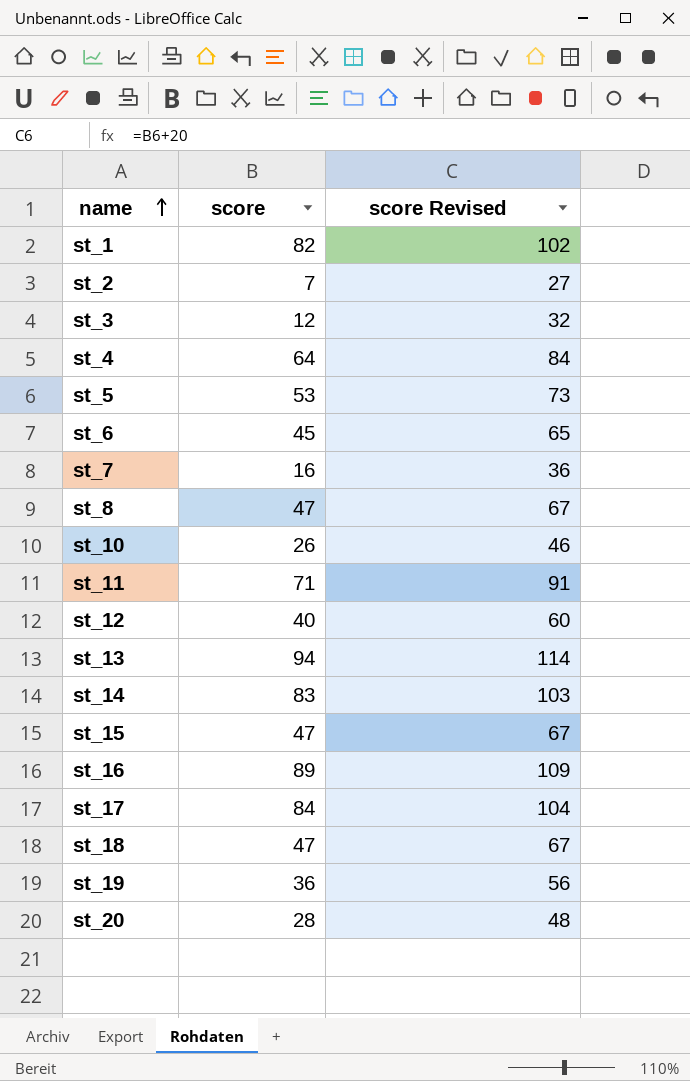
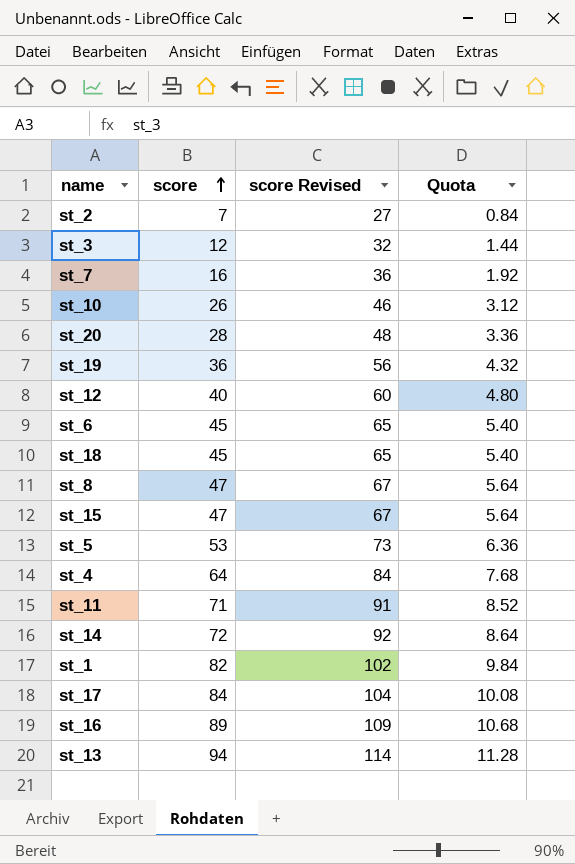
row order: name ascending -> score ascending
column Quota | formula: none -> [score] * 0.12
st_18 | score: 47 -> 45
st_18 | score Revised: 67 -> 65
st_14 | score: 83 -> 72
st_14 | score Revised: 103 -> 92

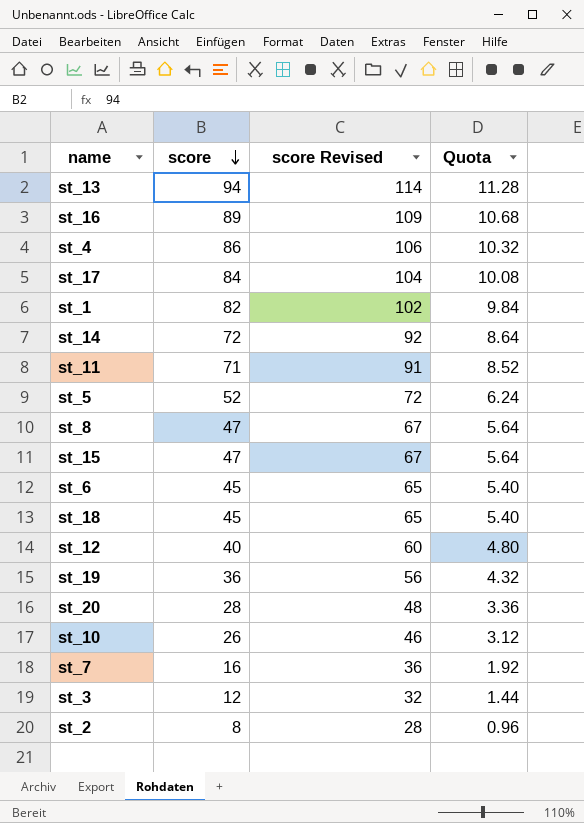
row order: score ascending -> score descending
st_4 | score: 64 -> 86
st_4 | score Revised: 84 -> 106
st_4 | Quota: 7.68 -> 10.32
st_5 | score: 53 -> 52
st_5 | score Revised: 73 -> 72
st_5 | Quota: 6.36 -> 6.24
st_2 | score: 7 -> 8
st_2 | score Revised: 27 -> 28
st_2 | Quota: 0.84 -> 0.96

